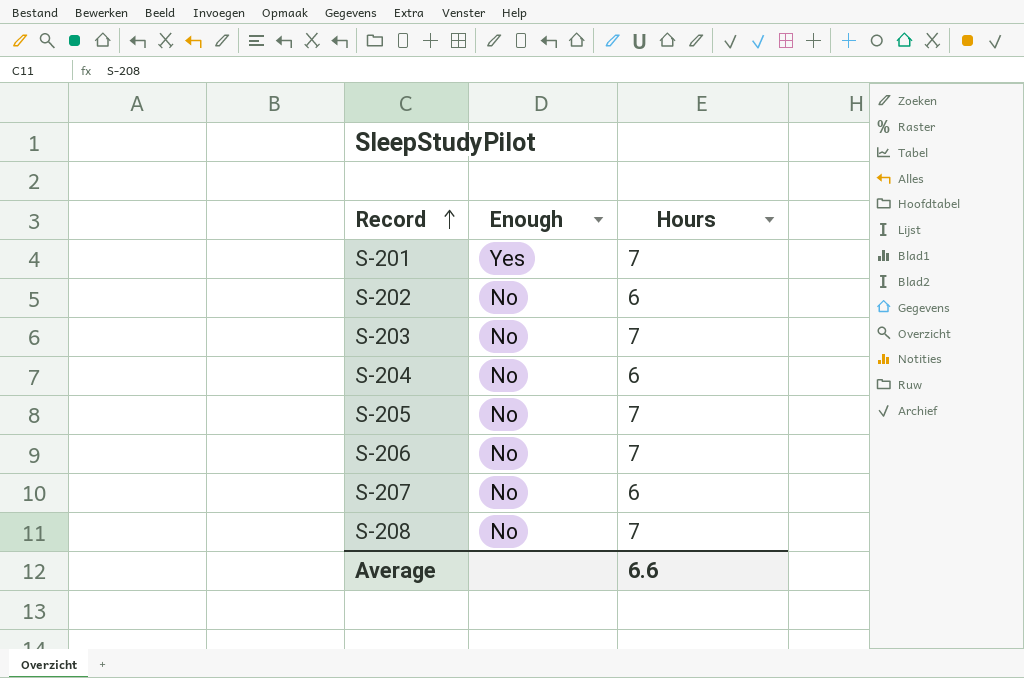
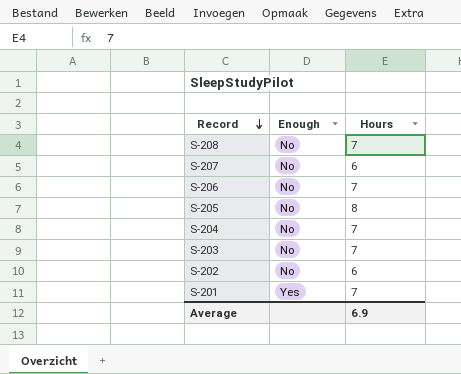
row order: Record ascending -> Record descending
S-205 | Hours: 7 -> 8
S-204 | Hours: 6 -> 7
Average | Hours: 6.6 -> 6.9

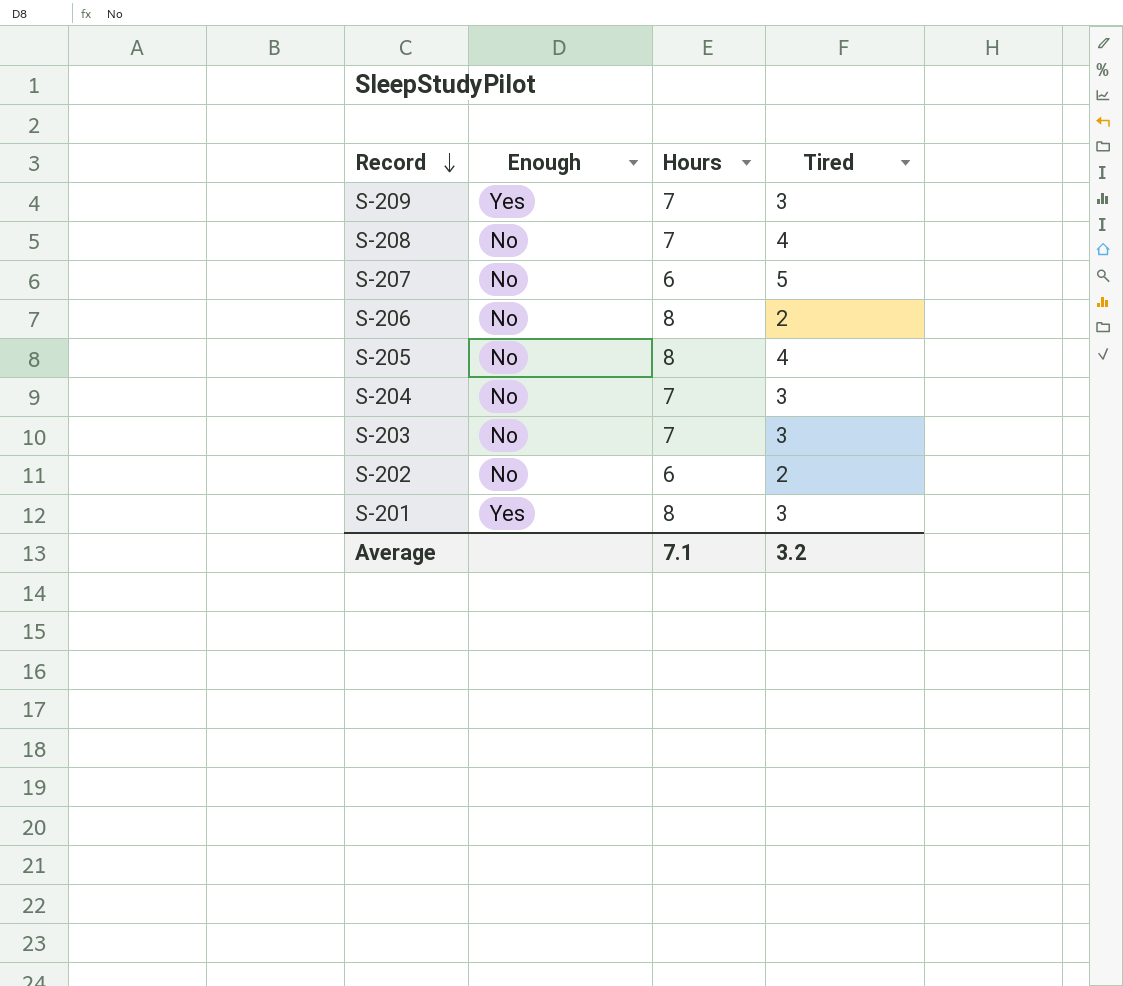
column Tired | position: none -> 4
row S-209: none -> Yes | 7 | 3
S-206 | Hours: 7 -> 8
S-201 | Hours: 7 -> 8
Average | Hours: 6.9 -> 7.1

